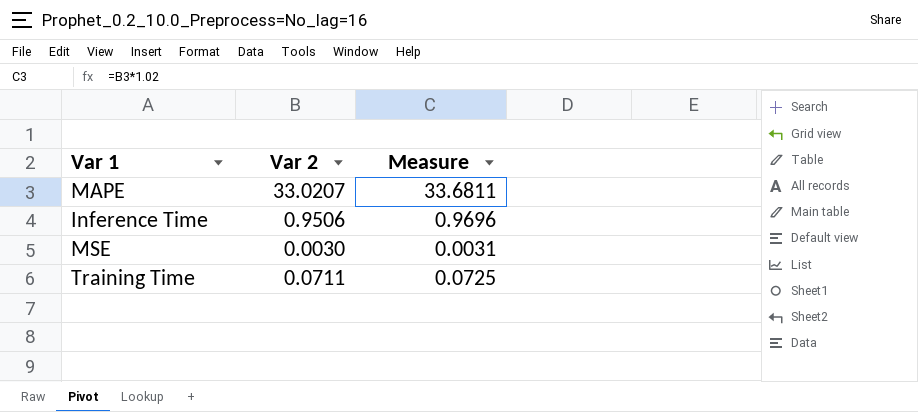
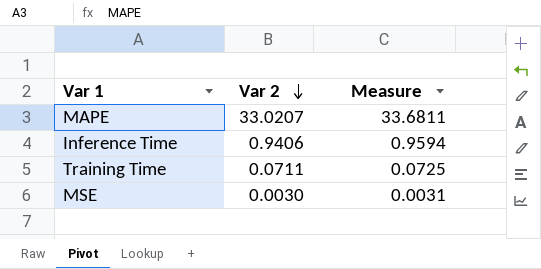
row order: none -> Var 2 descending
Inference Time | Var 2: 0.9506 -> 0.9406
Inference Time | Measure: 0.9696 -> 0.9594

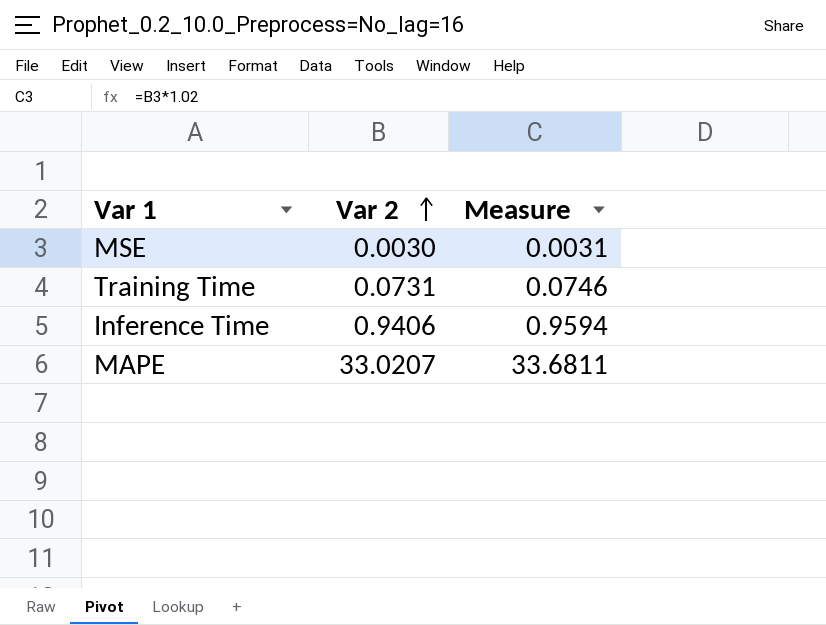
row order: Var 2 descending -> Var 2 ascending
Training Time | Var 2: 0.0711 -> 0.0731
Training Time | Measure: 0.0725 -> 0.0746

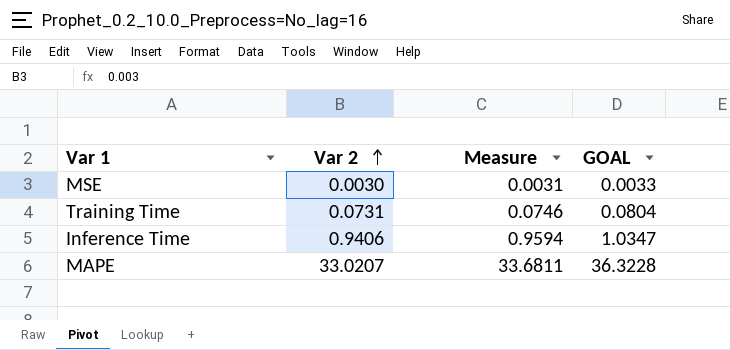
column GOAL | formula: none -> [Var 2] * 1.1

